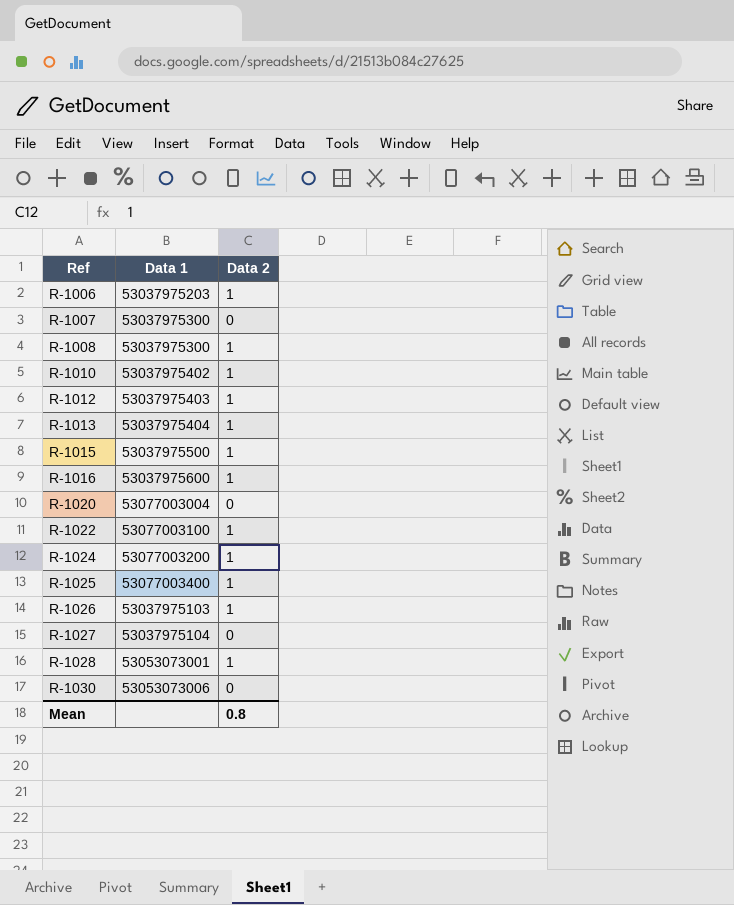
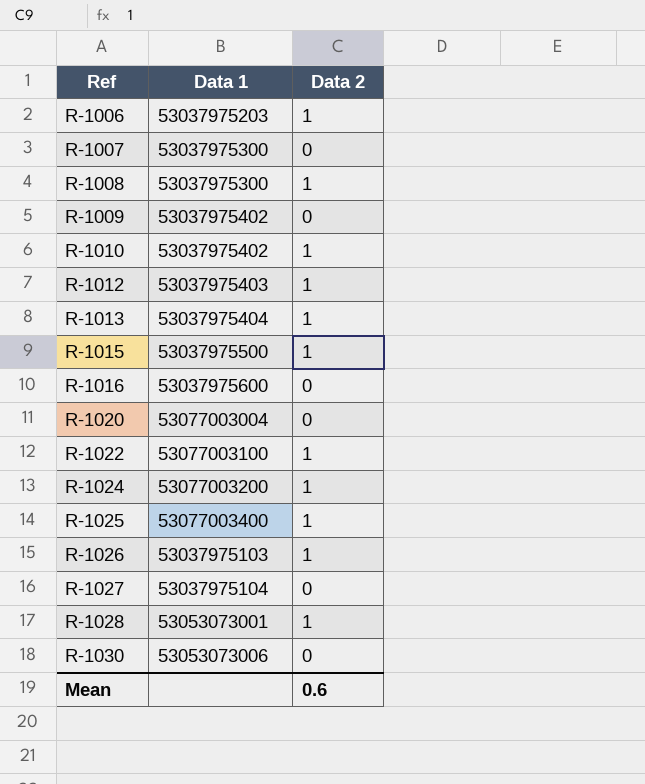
row R-1009: none -> 53037975402 | 0
R-1016 | Data 2: 1 -> 0
Mean | Data 2: 0.8 -> 0.6

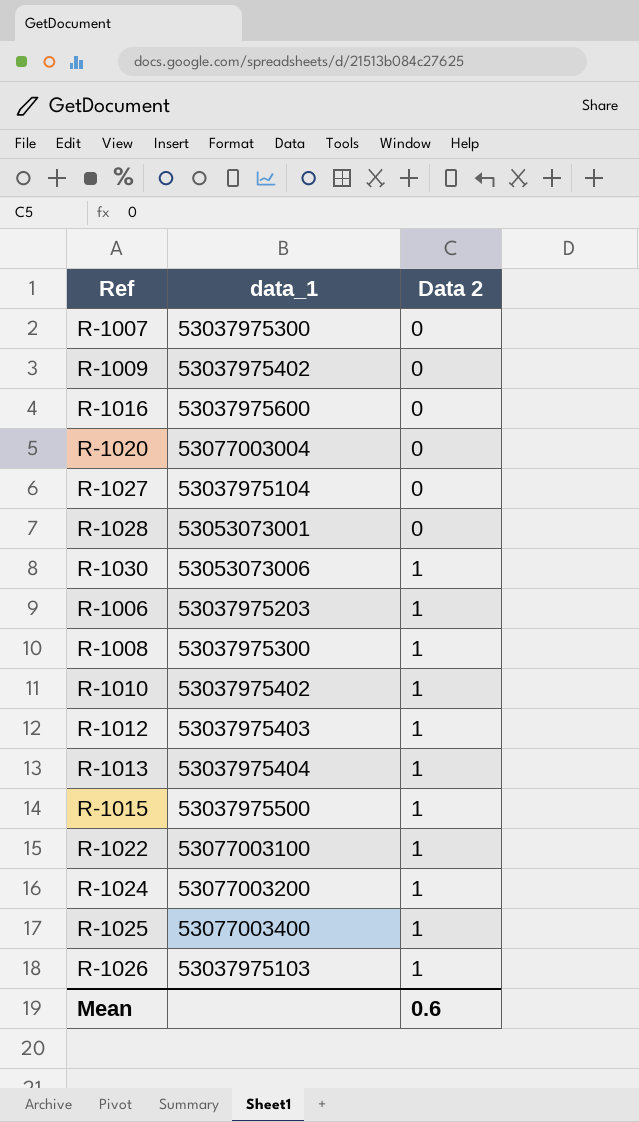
row order: Ref ascending -> Data 2 ascending
column name: Data 1 -> data_1
R-1028 | Data 2: 1 -> 0
R-1030 | Data 2: 0 -> 1

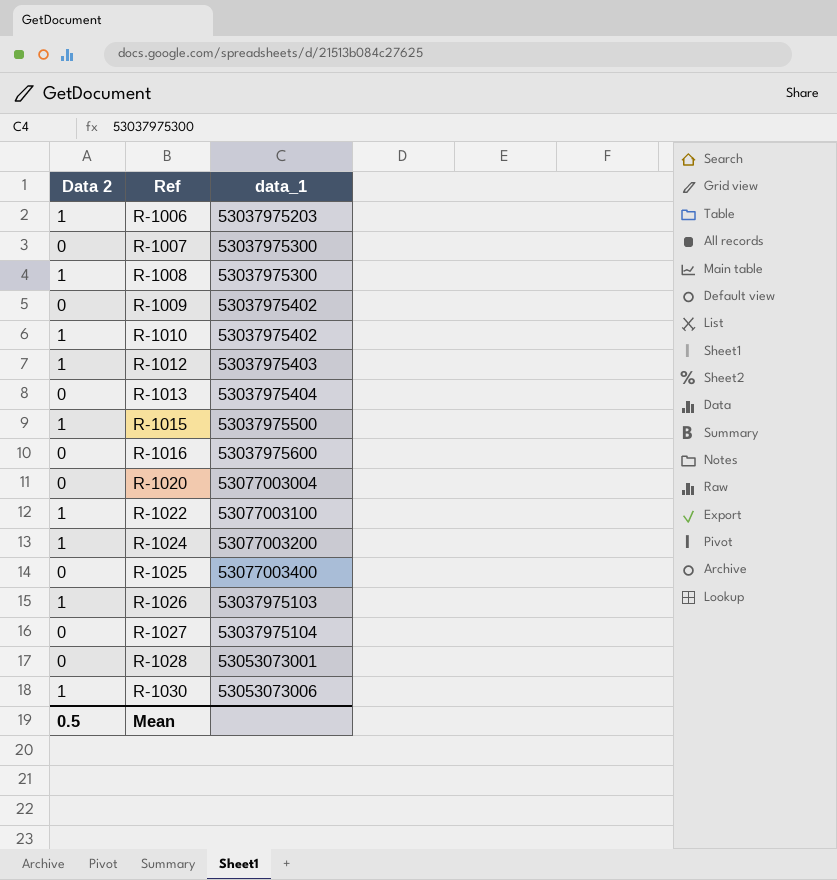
row order: Data 2 ascending -> Ref ascending
column Data 2 | position: 3 -> 1
R-1013 | Data 2: 1 -> 0
R-1025 | Data 2: 1 -> 0
Mean | Data 2: 0.6 -> 0.5

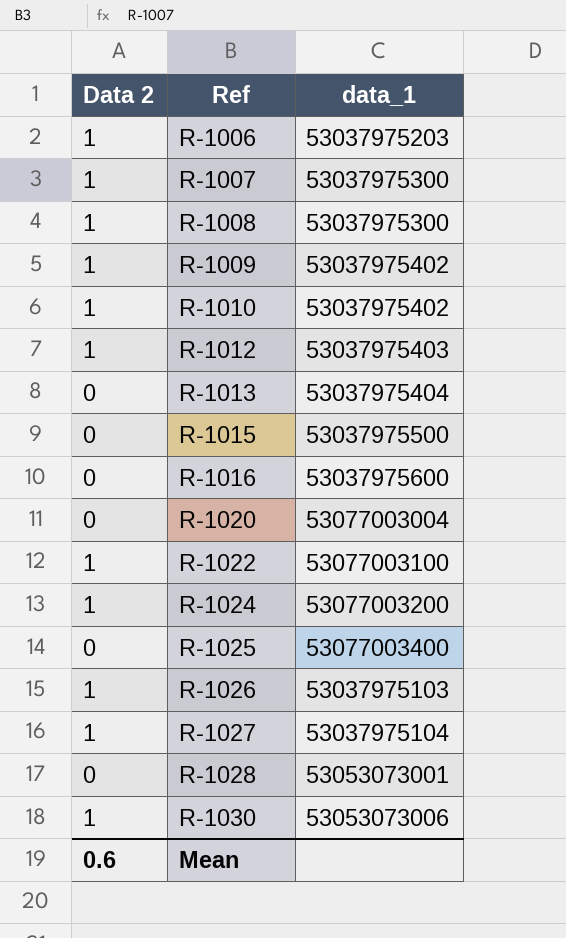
R-1007 | Data 2: 0 -> 1
R-1009 | Data 2: 0 -> 1
R-1015 | Data 2: 1 -> 0
R-1027 | Data 2: 0 -> 1
Mean | Data 2: 0.5 -> 0.6

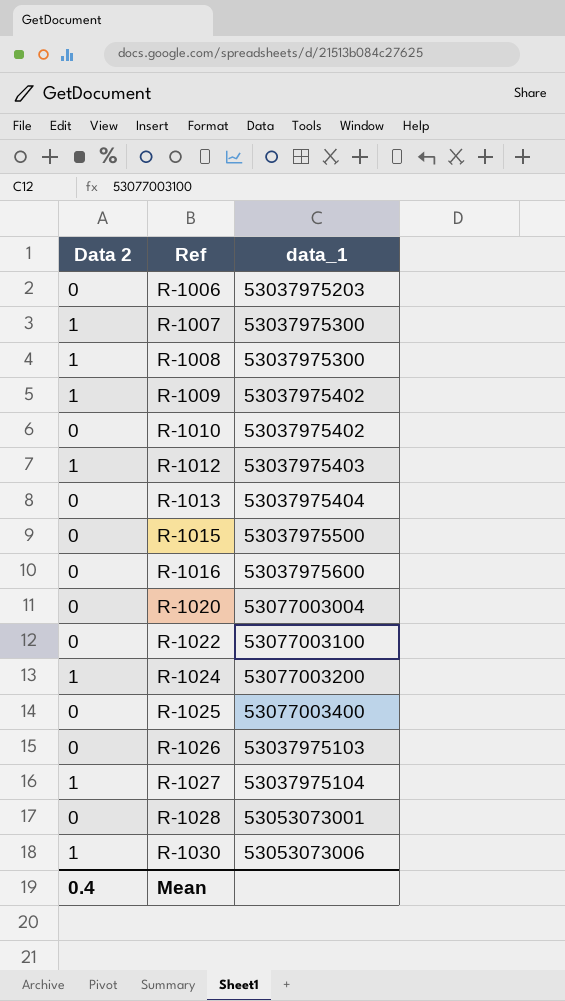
R-1006 | Data 2: 1 -> 0
R-1010 | Data 2: 1 -> 0
R-1022 | Data 2: 1 -> 0
R-1026 | Data 2: 1 -> 0
Mean | Data 2: 0.6 -> 0.4

